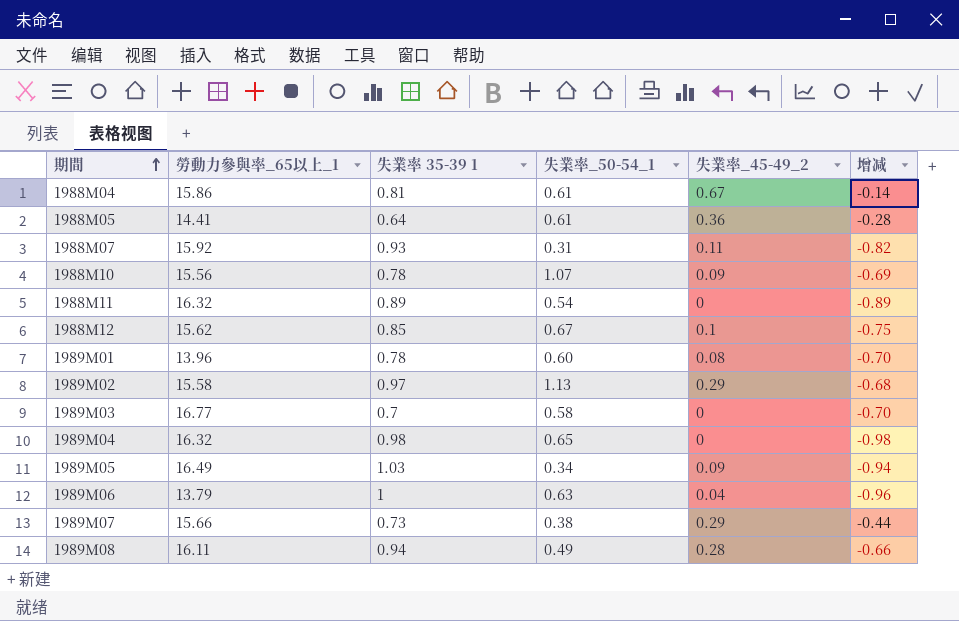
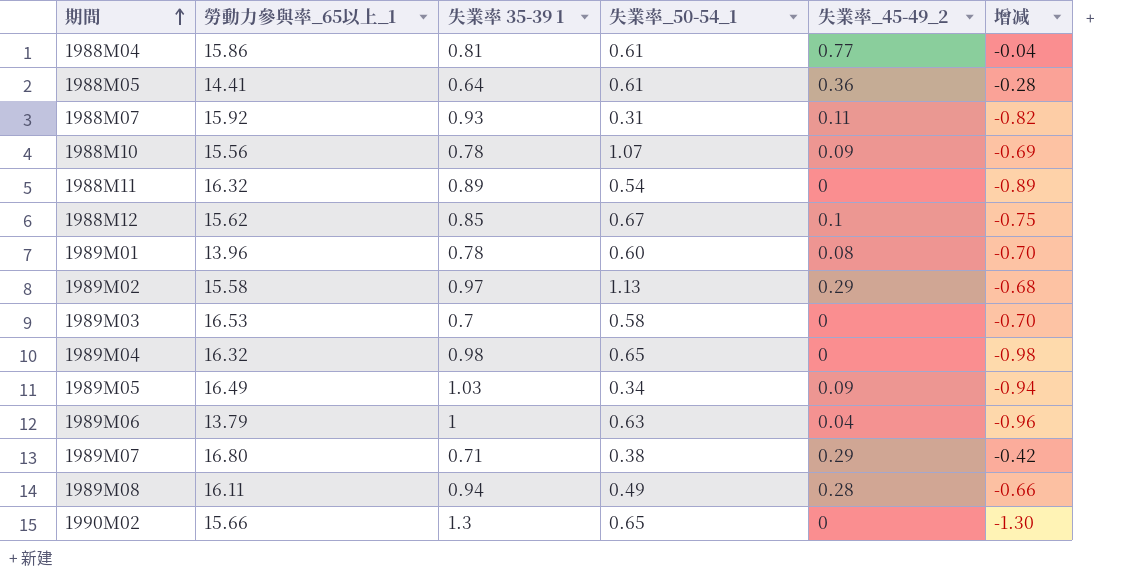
1988M04 | 失業率_45-49_2: 0.67 -> 0.77
1988M04 | 增减: -0.14 -> -0.04
1989M03 | 勞動力參與率_65以上_1: 16.77 -> 16.53
1989M07 | 勞動力參與率_65以上_1: 15.66 -> 16.80
1989M07 | 失業率 35-39 1: 0.73 -> 0.71
1989M07 | 增减: -0.44 -> -0.42
row 1990M02: none -> 15.66 | 1.3 | 0.65 | 0 | -1.30

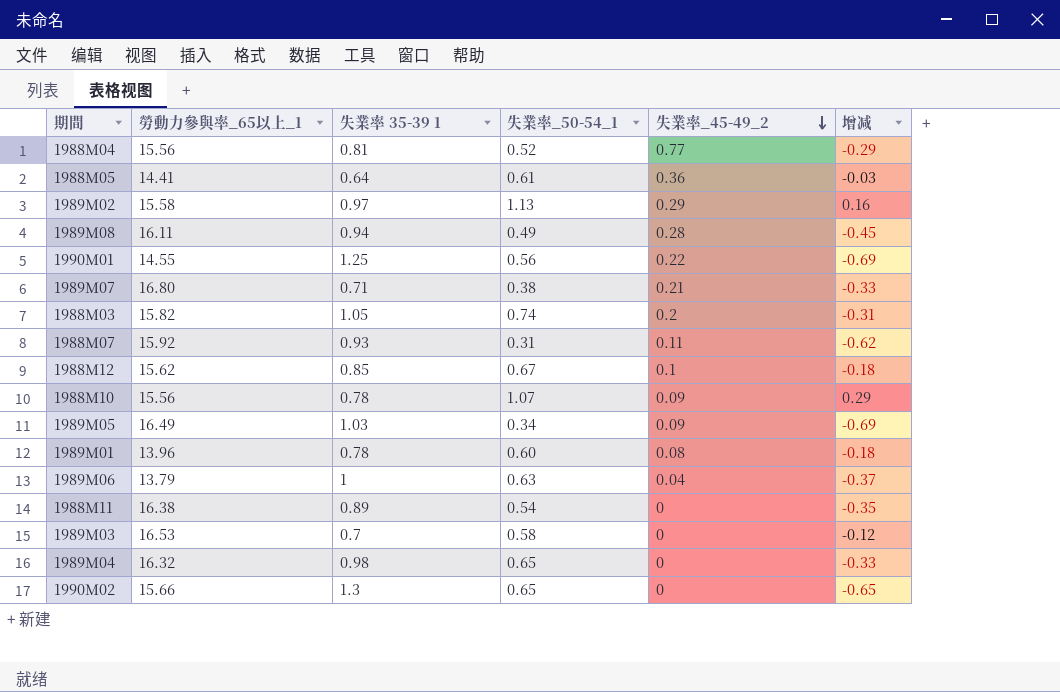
row order: 期間 ascending -> 失業率_45-49_2 descending
column 增减 | formula: [失業率_45-49_2] - [失業率 35-39 1] -> [失業率_50-54_1] - [失業率 35-39 1]
1988M04 | 勞動力參與率_65以上_1: 15.86 -> 15.56
1988M04 | 失業率_50-54_1: 0.61 -> 0.52
row 1990M01: none -> 14.55 | 1.25 | 0.56 | 0.22 | -0.69
1989M07 | 失業率_45-49_2: 0.29 -> 0.21
row 1988M03: none -> 15.82 | 1.05 | 0.74 | 0.2 | -0.31
1988M11 | 勞動力參與率_65以上_1: 16.32 -> 16.38

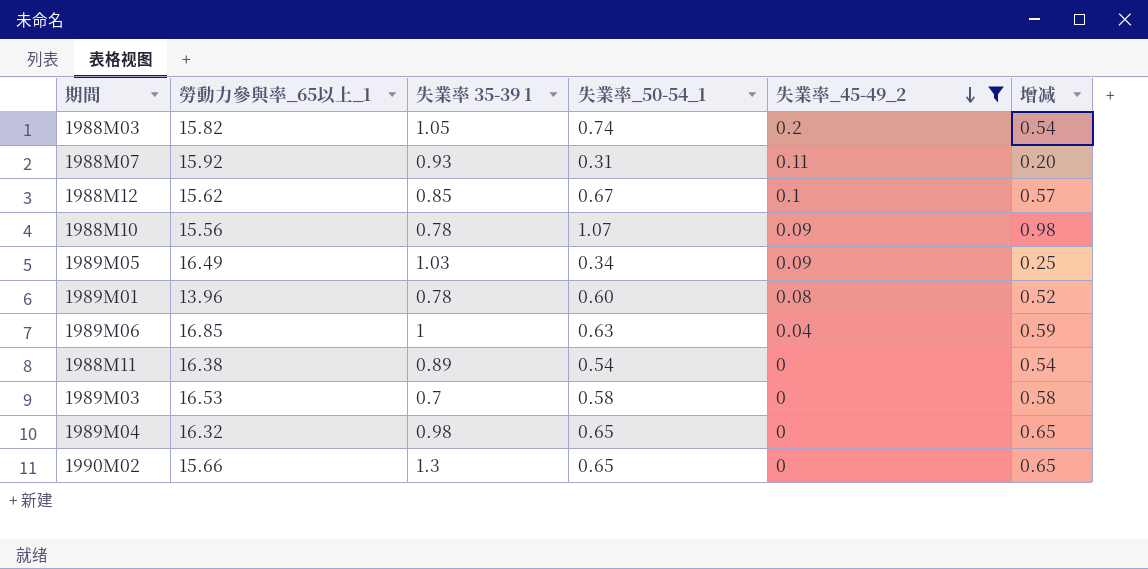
filter: none -> 失業率_45-49_2 <= 0.2
column 增减 | formula: [失業率_50-54_1] - [失業率 35-39 1] -> [失業率_50-54_1] - [失業率_45-49_2]
1989M06 | 勞動力參與率_65以上_1: 13.79 -> 16.85

